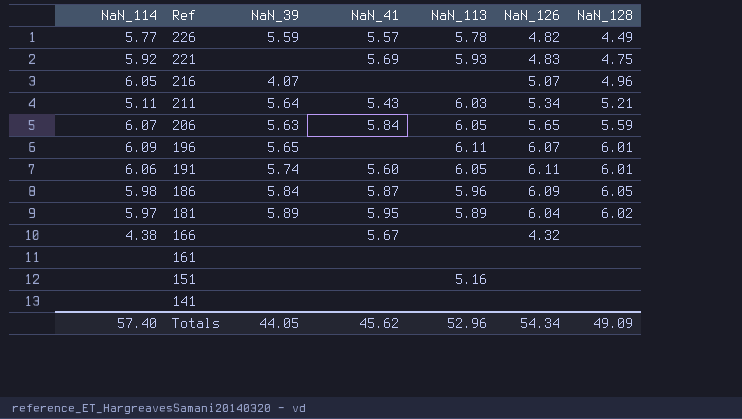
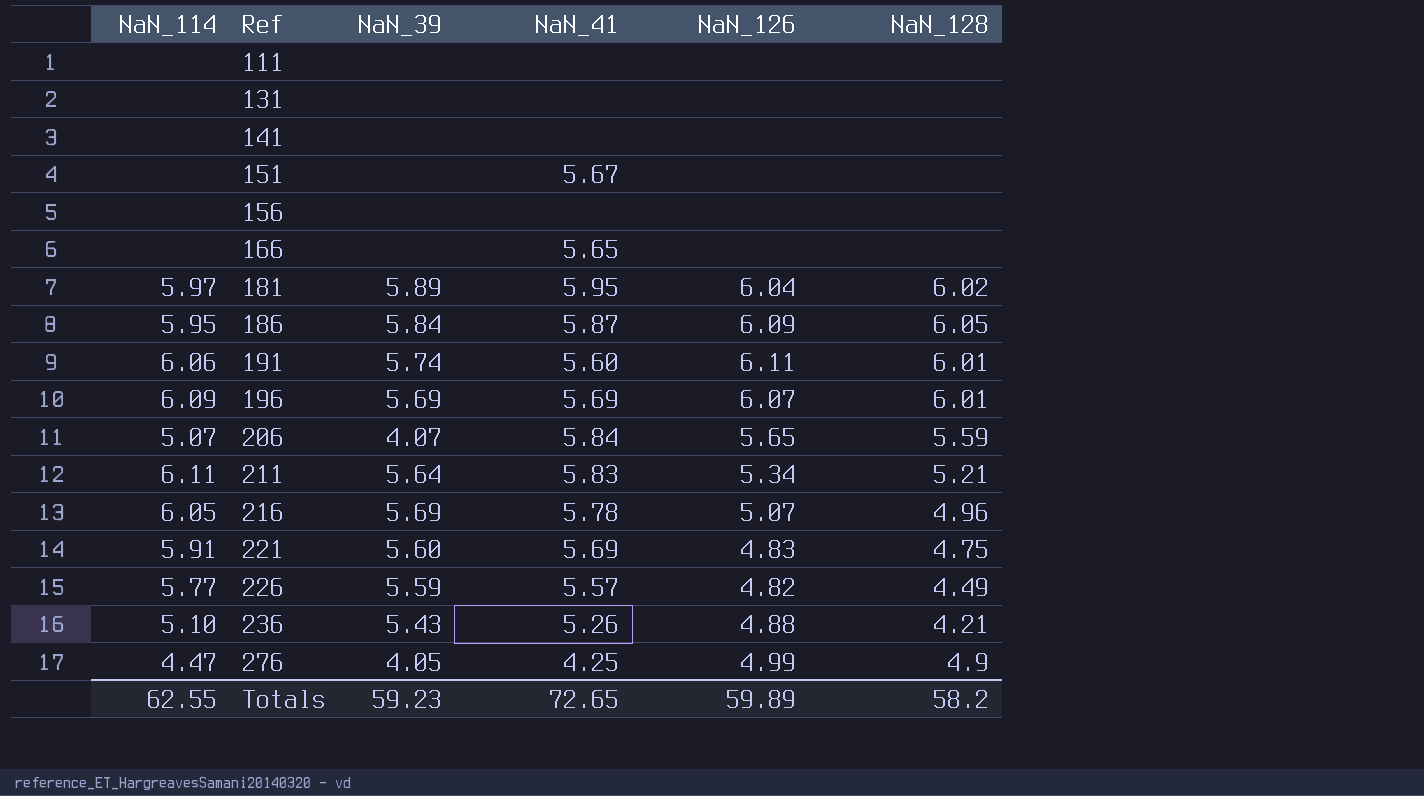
row order: Ref descending -> Ref ascending
column NaN_113 | position: 5 -> none
row 161: none | none | none | none | none | none -> none
row 111: none -> none | none | none | none | none
row 131: none -> none | none | none | none | none
151 | NaN_41: none -> 5.67
row 156: none -> none | none | none | none | none
166 | NaN_114: 4.38 -> none
166 | NaN_41: 5.67 -> 5.65
166 | NaN_126: 4.32 -> none
186 | NaN_114: 5.98 -> 5.95
196 | NaN_39: 5.65 -> 5.69
196 | NaN_41: none -> 5.69
206 | NaN_114: 6.07 -> 5.07
206 | NaN_39: 5.63 -> 4.07
211 | NaN_114: 5.11 -> 6.11
211 | NaN_41: 5.43 -> 5.83
216 | NaN_39: 4.07 -> 5.69
216 | NaN_41: none -> 5.78
221 | NaN_114: 5.92 -> 5.91
221 | NaN_39: none -> 5.60
row 236: none -> 5.10 | 5.43 | 5.26 | 4.88 | 4.21
row 276: none -> 4.47 | 4.05 | 4.25 | 4.99 | 4.9
Totals | NaN_114: 57.40 -> 62.55
Totals | NaN_39: 44.05 -> 59.23
Totals | NaN_41: 45.62 -> 72.65
Totals | NaN_126: 54.34 -> 59.89
Totals | NaN_128: 49.09 -> 58.2

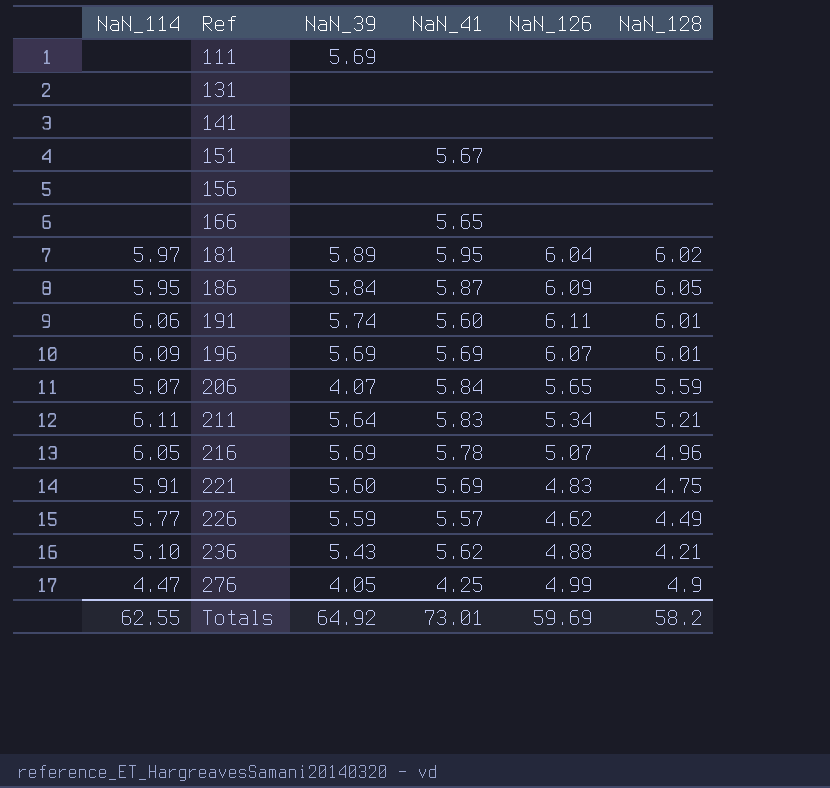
111 | NaN_39: none -> 5.69
226 | NaN_126: 4.82 -> 4.62
236 | NaN_41: 5.26 -> 5.62
Totals | NaN_39: 59.23 -> 64.92
Totals | NaN_41: 72.65 -> 73.01
Totals | NaN_126: 59.89 -> 59.69

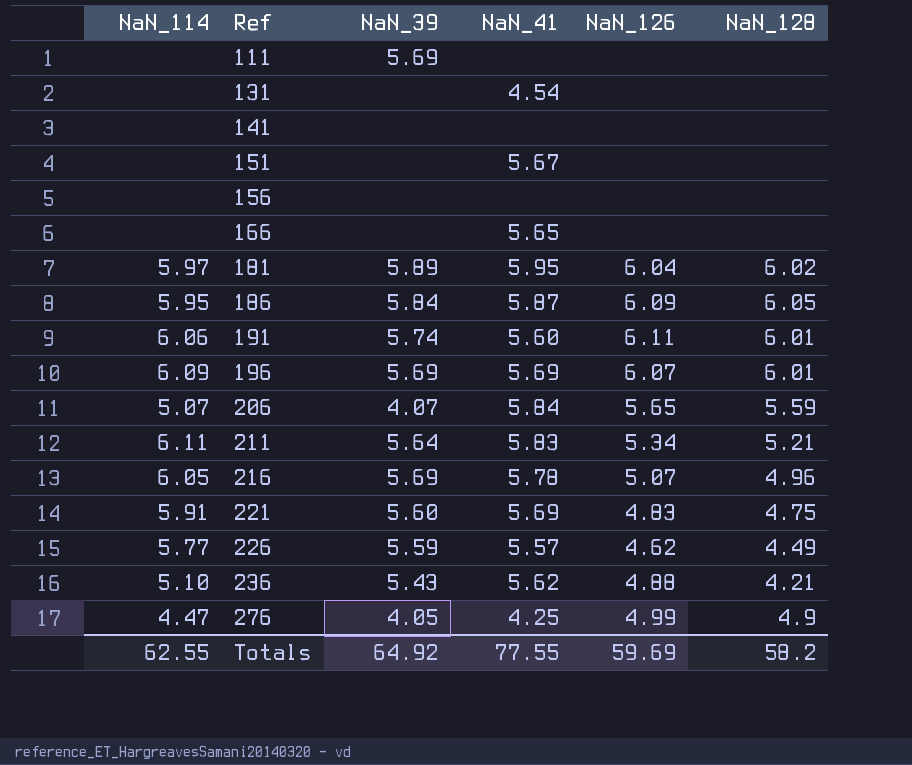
131 | NaN_41: none -> 4.54
Totals | NaN_41: 73.01 -> 77.55

